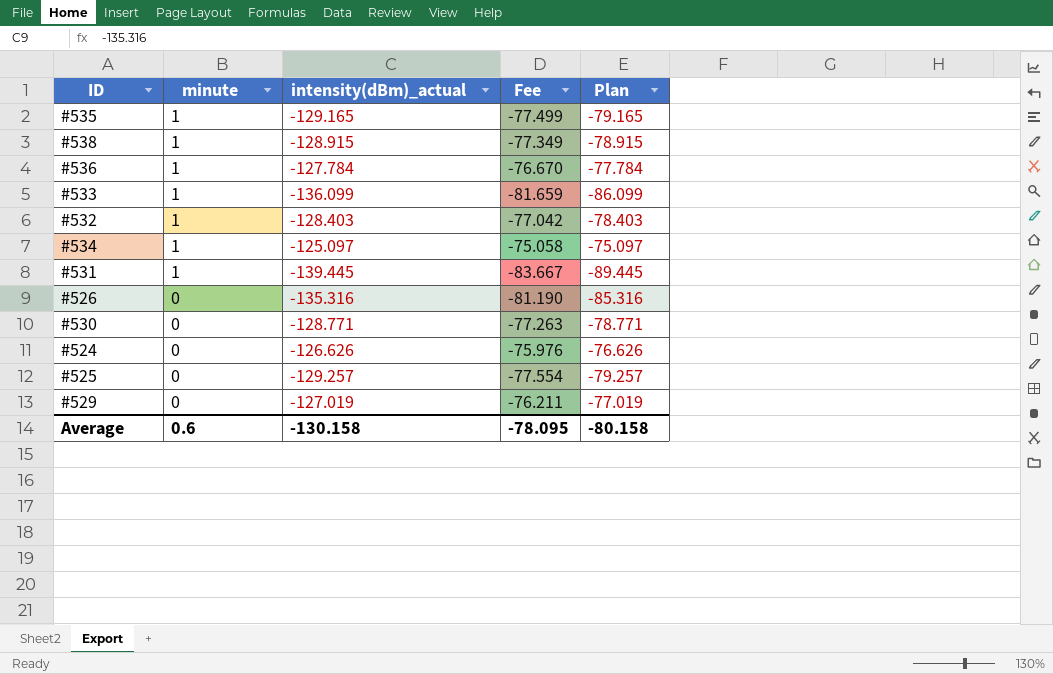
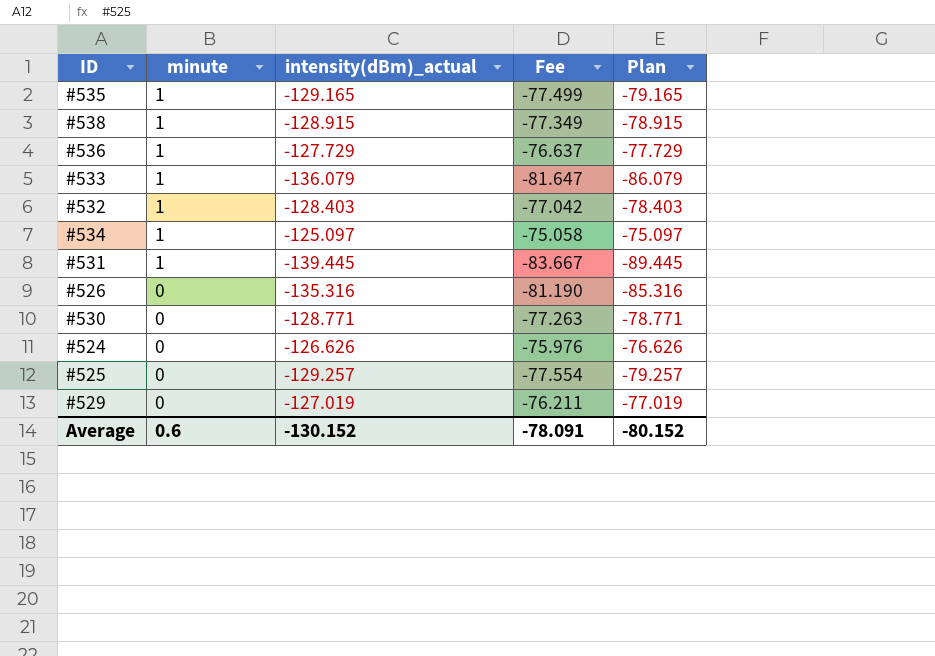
#536 | intensity(dBm)_actual: -127.784 -> -127.729
#536 | Fee: -76.670 -> -76.637
#536 | Plan: -77.784 -> -77.729
#533 | intensity(dBm)_actual: -136.099 -> -136.079
#533 | Fee: -81.659 -> -81.647
#533 | Plan: -86.099 -> -86.079
Average | intensity(dBm)_actual: -130.158 -> -130.152
Average | Fee: -78.095 -> -78.091
Average | Plan: -80.158 -> -80.152

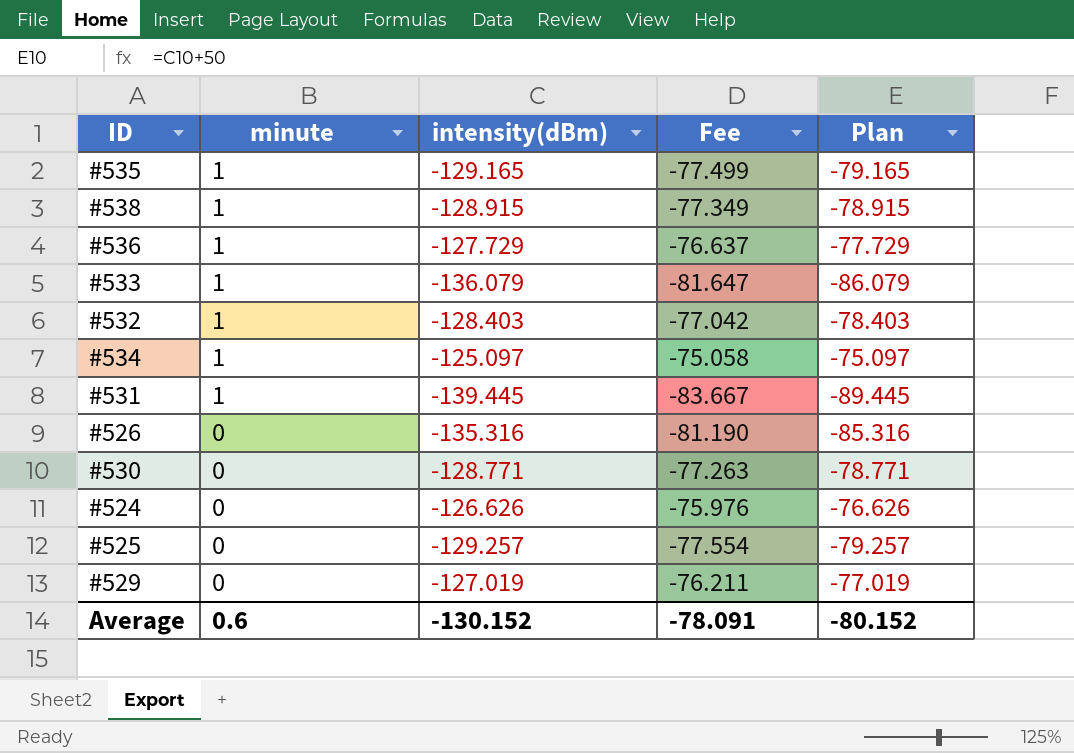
column name: intensity(dBm)_actual -> intensity(dBm)

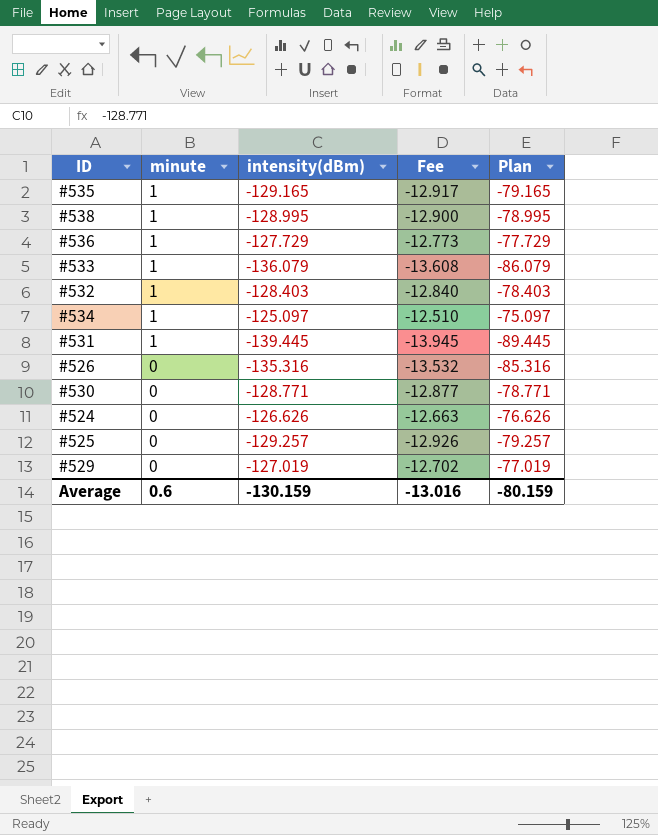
column Fee | formula: [intensity(dBm)] * 0.6 -> [intensity(dBm)] * 0.1
#538 | intensity(dBm): -128.915 -> -128.995
#538 | Plan: -78.915 -> -78.995
Average | intensity(dBm): -130.152 -> -130.159
Average | Fee: -78.091 -> -13.016
Average | Plan: -80.152 -> -80.159

